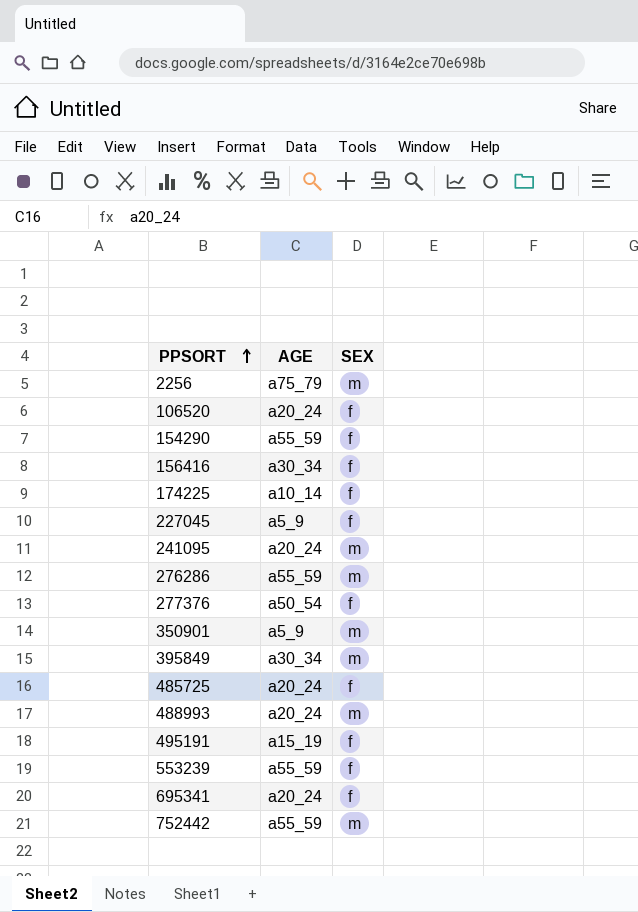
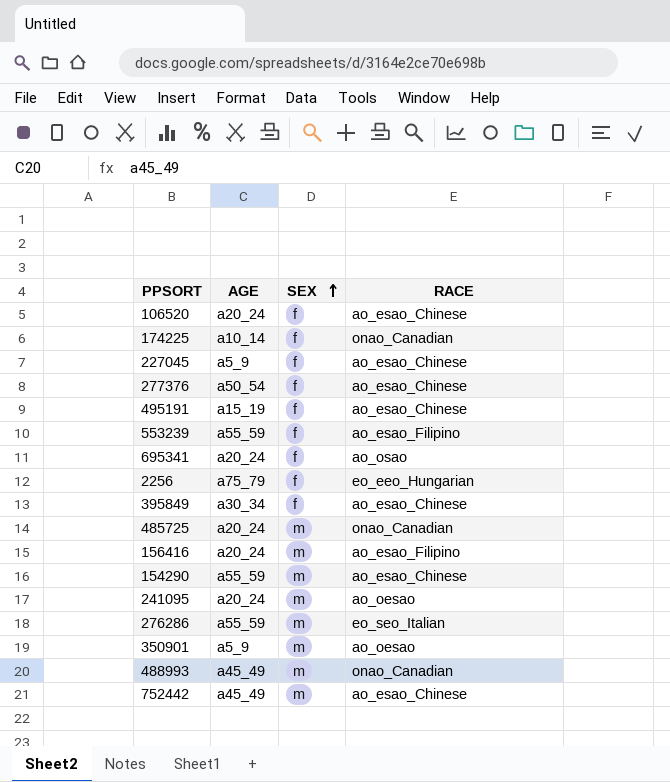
row order: PPSORT ascending -> SEX ascending
column RACE | position: none -> 4
2256 | SEX: m -> f
395849 | SEX: m -> f
485725 | SEX: f -> m
156416 | AGE: a30_34 -> a20_24
156416 | SEX: f -> m
154290 | SEX: f -> m
488993 | AGE: a20_24 -> a45_49
752442 | AGE: a55_59 -> a45_49

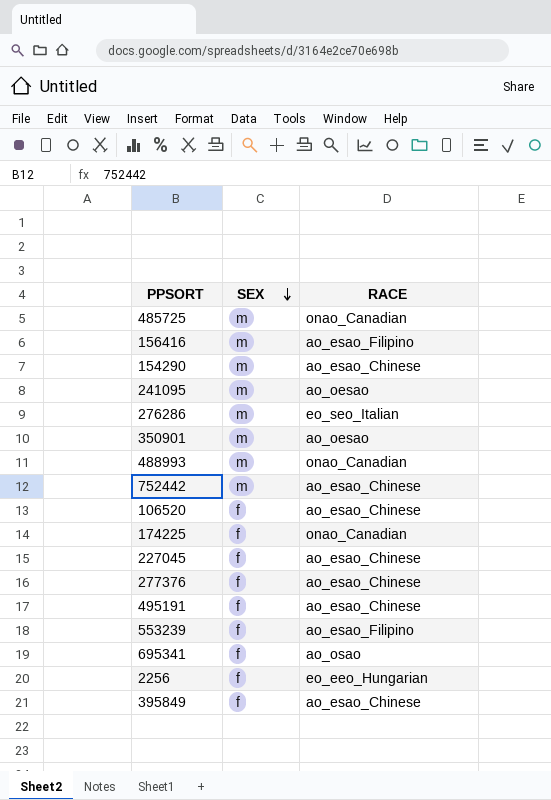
row order: SEX ascending -> SEX descending
column AGE | position: 2 -> none

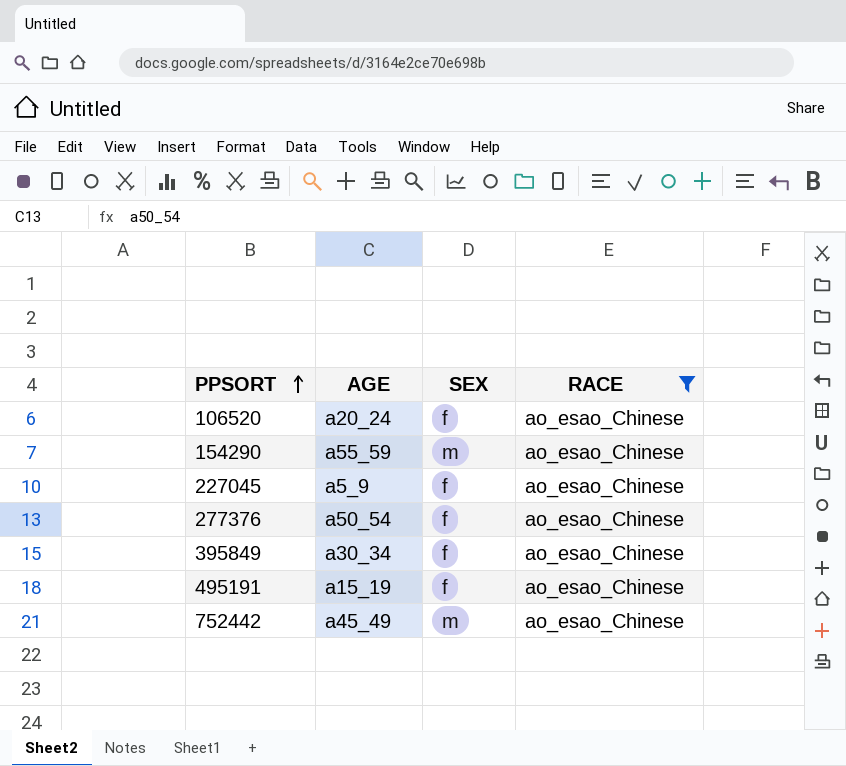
filter: none -> RACE = ao_esao_Chinese
row order: SEX descending -> PPSORT ascending
column AGE | position: none -> 2

